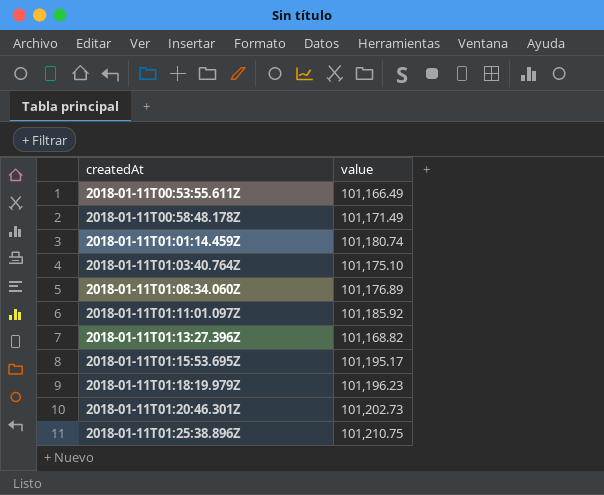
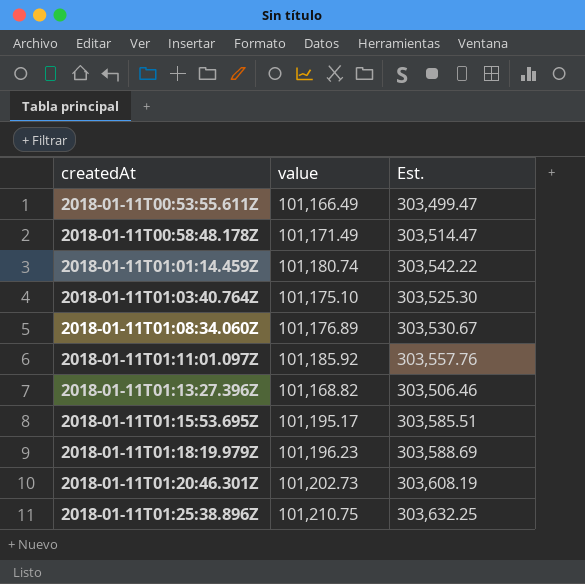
column Est. | formula: none -> [value] * 3

